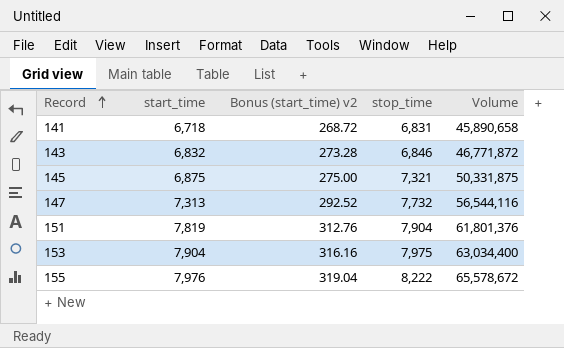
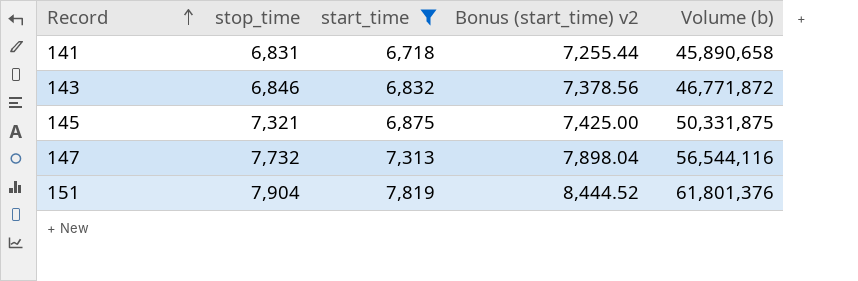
filter: none -> start_time <= 7,819
column stop_time | position: 4 -> 2
column Bonus (start_time) v2 | formula: [start_time] * 0.04 -> [start_time] * 1.08
column name: Volume -> Volume (b)

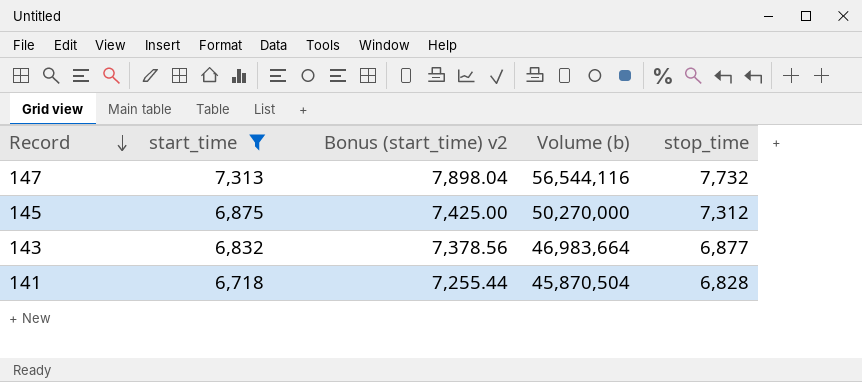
row order: Record ascending -> Record descending
column stop_time | position: 2 -> 5
row 151: 7,904 | 7,819 | 8,444.52 | 61,801,376 -> none
145 | Volume (b): 50,331,875 -> 50,270,000
145 | stop_time: 7,321 -> 7,312
143 | Volume (b): 46,771,872 -> 46,983,664
143 | stop_time: 6,846 -> 6,877
141 | Volume (b): 45,890,658 -> 45,870,504
141 | stop_time: 6,831 -> 6,828

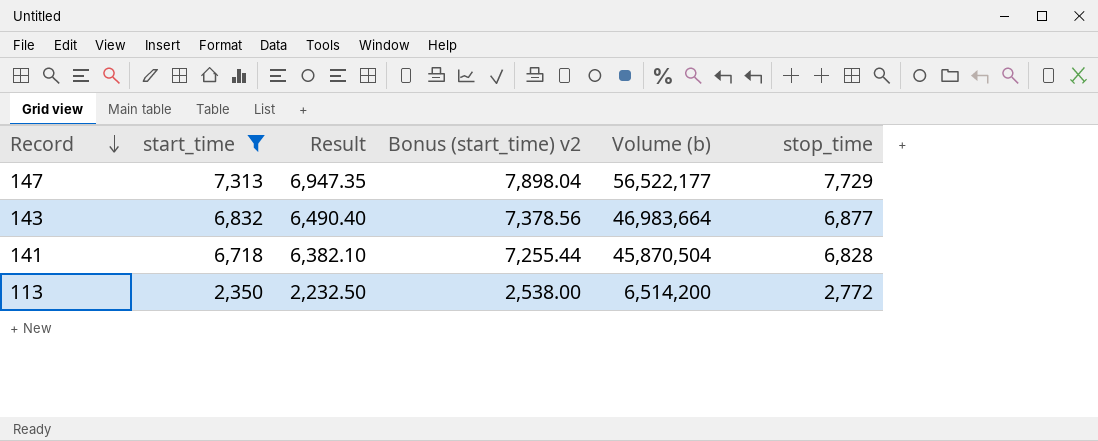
column Result | formula: none -> [start_time] * 0.95
row 145: 6,875 | 7,425.00 | 50,270,000 | 7,312 -> none
147 | Volume (b): 56,544,116 -> 56,522,177
147 | stop_time: 7,732 -> 7,729
row 113: none -> 2,350 | 2,232.50 | 2,538.00 | 6,514,200 | 2,772

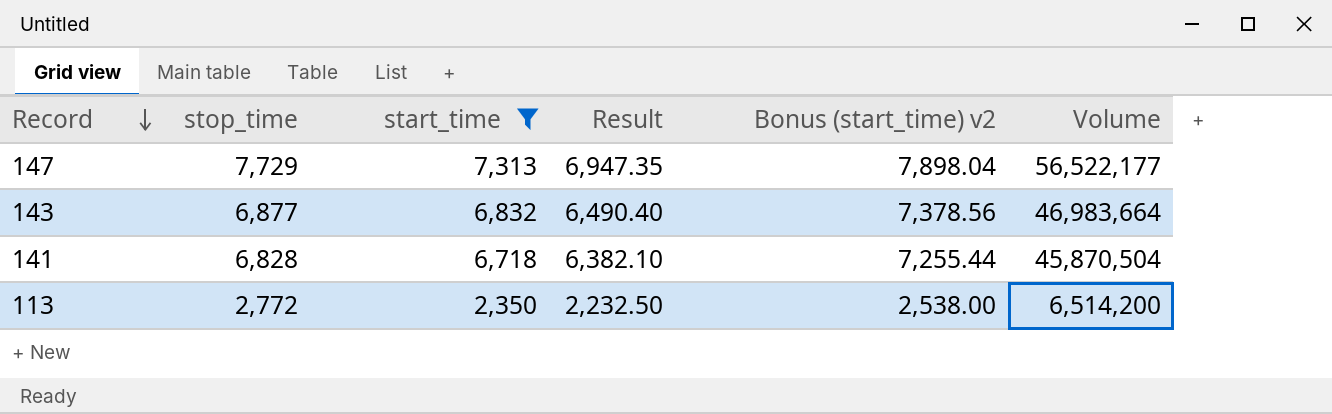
column stop_time | position: 6 -> 2
column name: Volume (b) -> Volume

